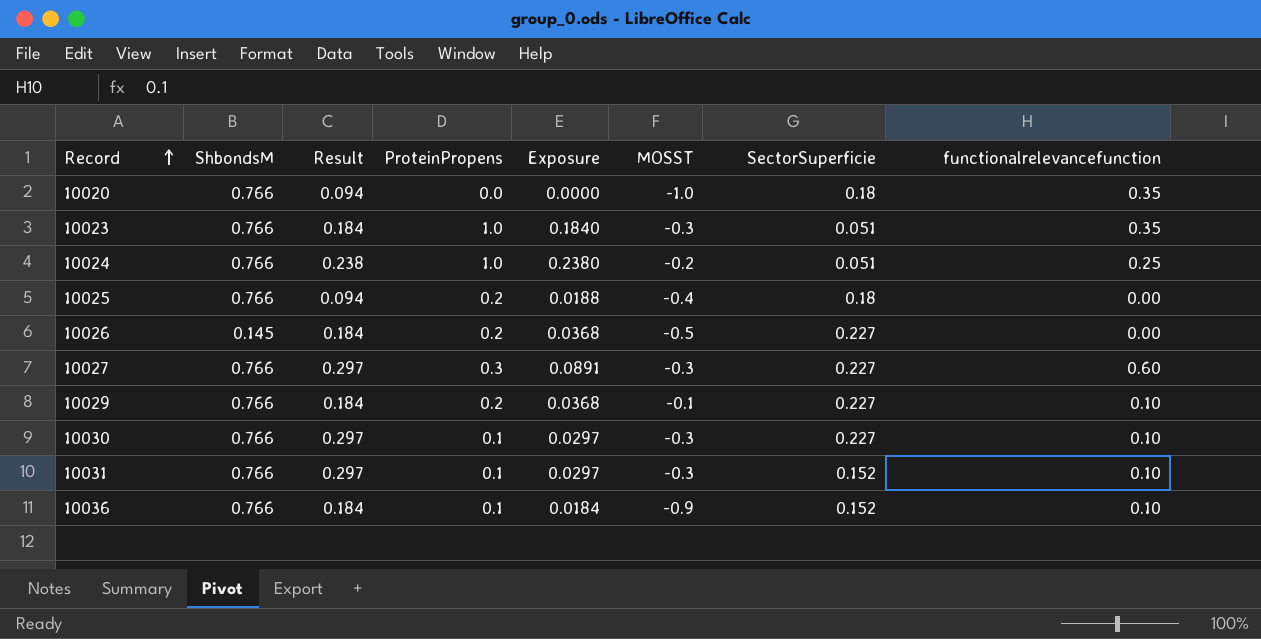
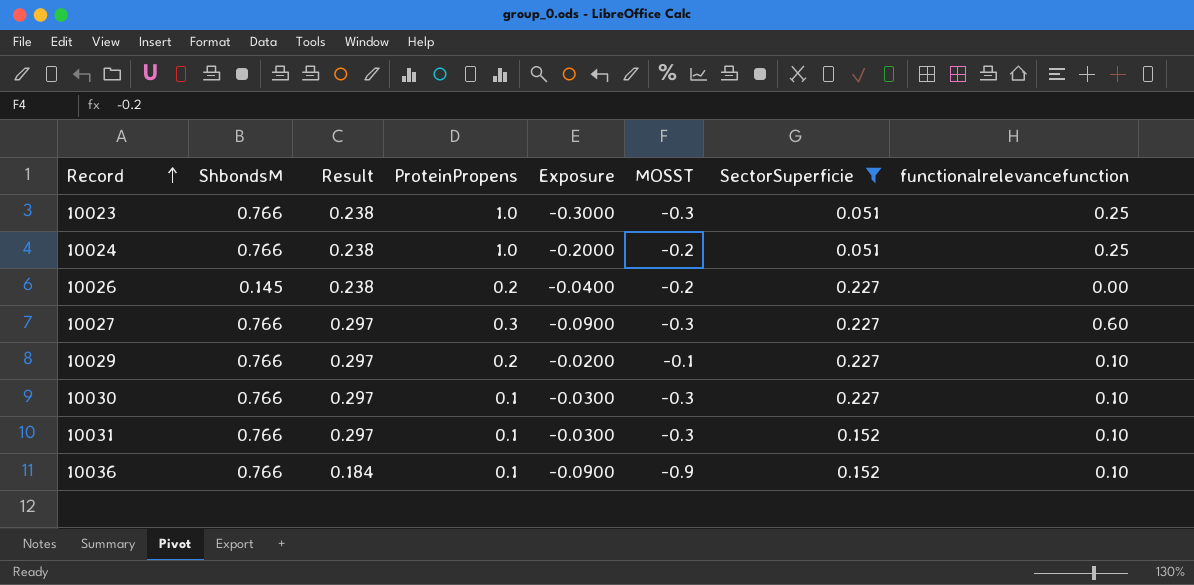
filter: none -> SectorSuperficie != 0.18
column Exposure | formula: [Result] * [ProteinPropens] -> [ProteinPropens] * [MOSST]
10023 | Result: 0.184 -> 0.238
10023 | functionalrelevancefunction: 0.35 -> 0.25
10026 | Result: 0.184 -> 0.238
10026 | MOSST: -0.5 -> -0.2
10029 | Result: 0.184 -> 0.297

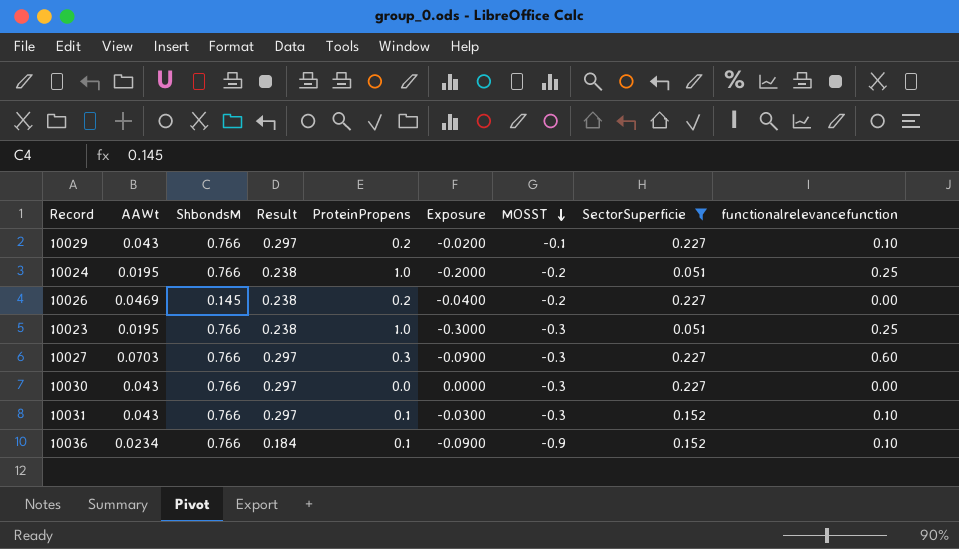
row order: Record ascending -> MOSST descending
column AAWt | position: none -> 2
10030 | ProteinPropens: 0.1 -> 0.0
10030 | Exposure: -0.0300 -> 0.0000
10030 | functionalrelevancefunction: 0.10 -> 0.00

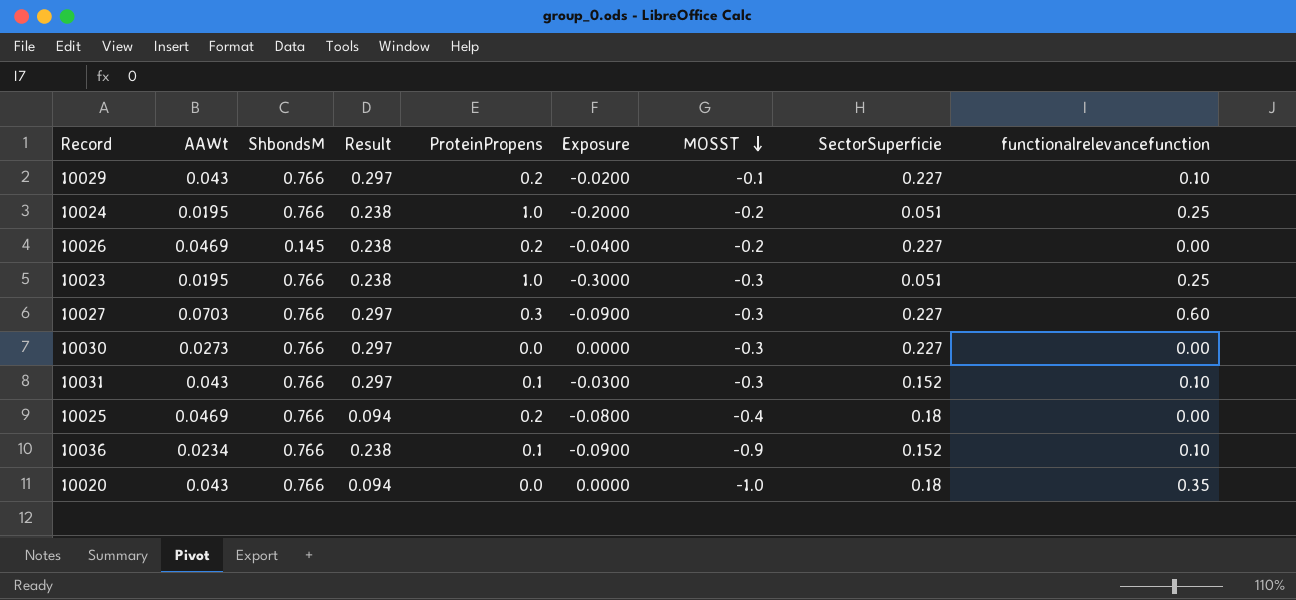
filter: SectorSuperficie != 0.18 -> none
10030 | AAWt: 0.043 -> 0.0273
10036 | Result: 0.184 -> 0.238

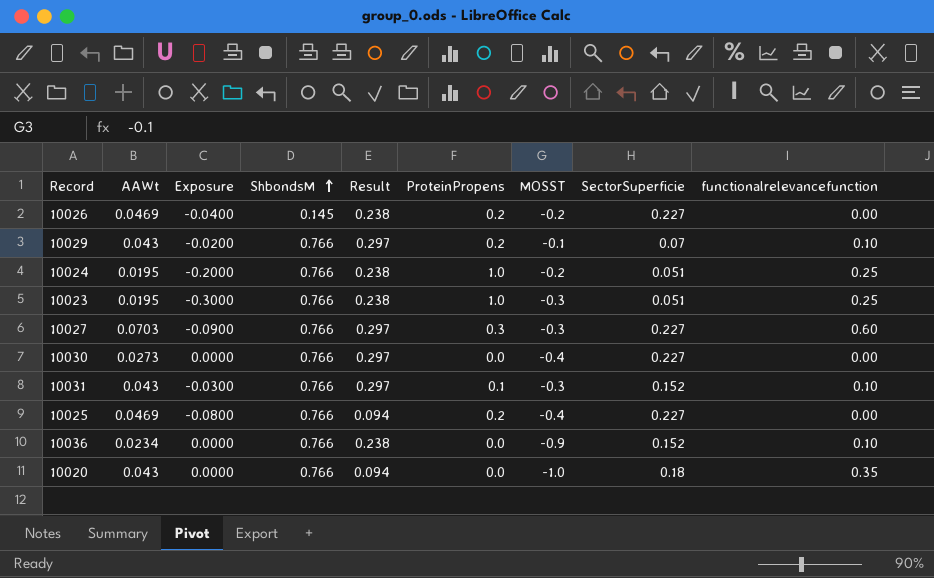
row order: MOSST descending -> ShbondsM ascending
column Exposure | position: 6 -> 3
10029 | SectorSuperficie: 0.227 -> 0.07
10030 | MOSST: -0.3 -> -0.4
10025 | SectorSuperficie: 0.18 -> 0.227
10036 | Exposure: -0.0900 -> 0.0000
10036 | ProteinPropens: 0.1 -> 0.0

